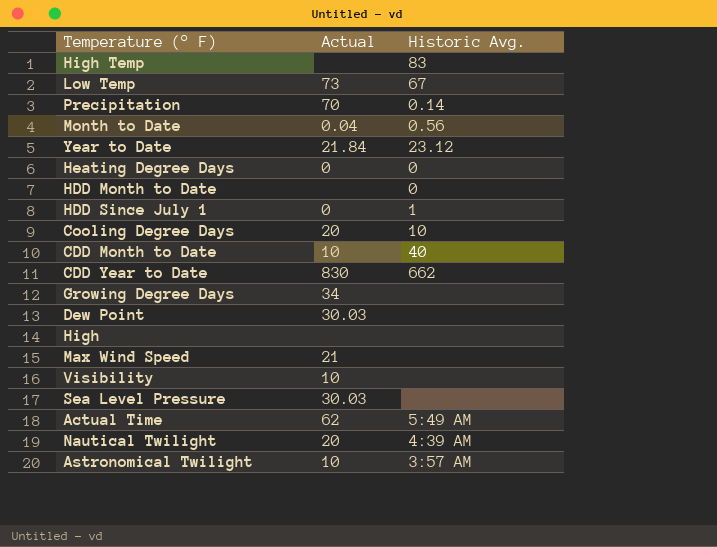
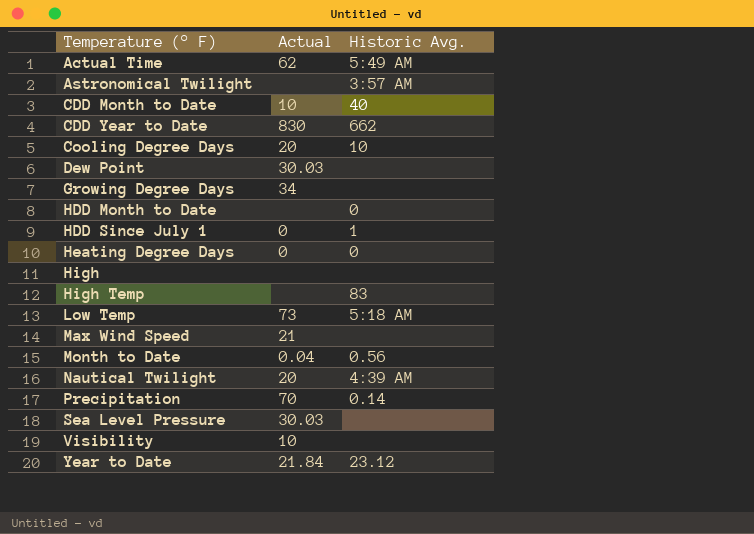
row order: none -> Temperature (° F) ascending
Astronomical Twilight | Actual: 10 -> none
Low Temp | Historic Avg.: 67 -> 5:18 AM

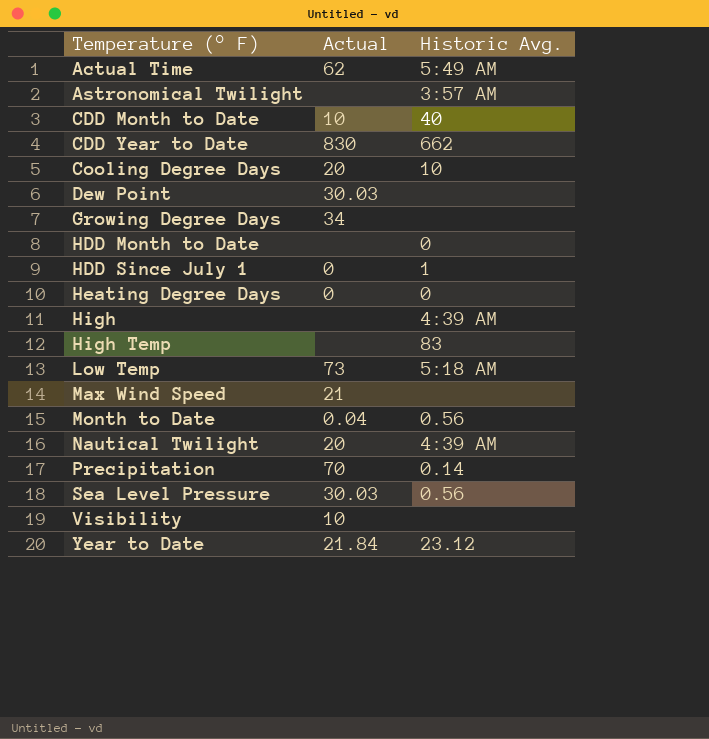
High | Historic Avg.: none -> 4:39 AM
Sea Level Pressure | Historic Avg.: none -> 0.56

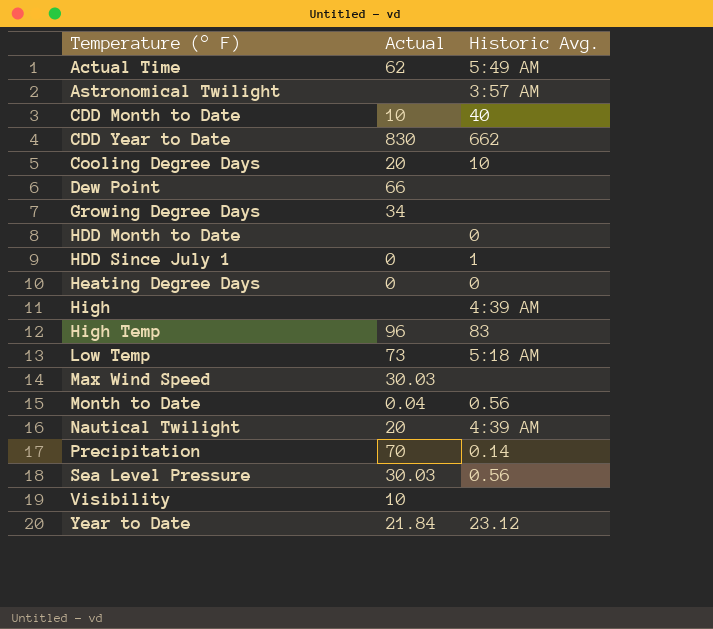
Dew Point | Actual: 30.03 -> 66
High Temp | Actual: none -> 96
Max Wind Speed | Actual: 21 -> 30.03

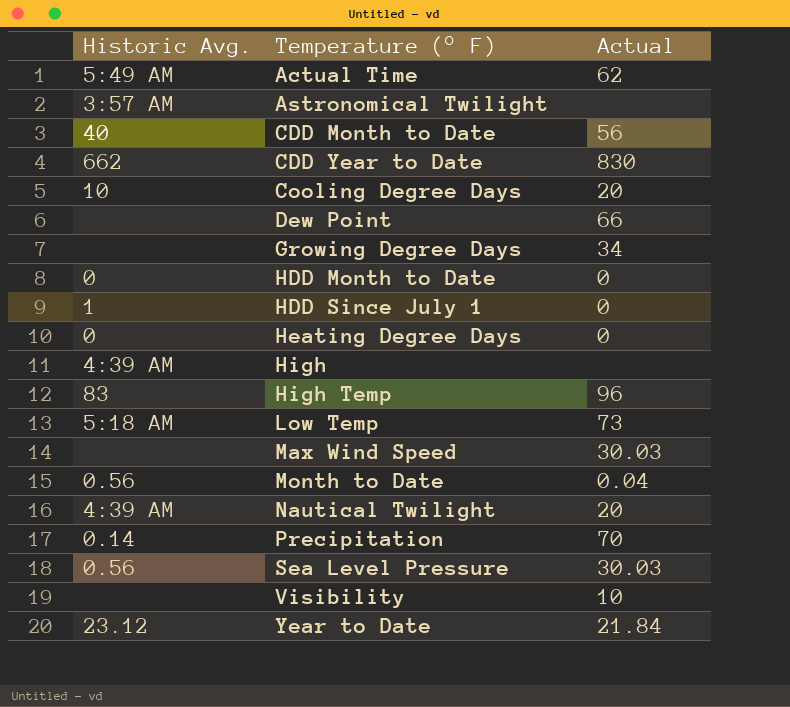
column Historic Avg. | position: 3 -> 1
CDD Month to Date | Actual: 10 -> 56
HDD Month to Date | Actual: none -> 0

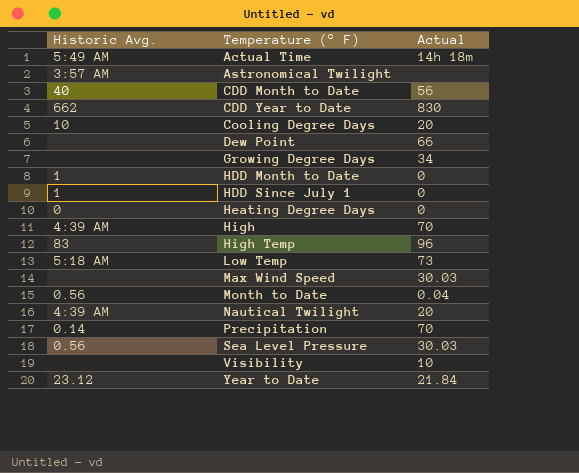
Actual Time | Actual: 62 -> 14h 18m
HDD Month to Date | Historic Avg.: 0 -> 1
High | Actual: none -> 70

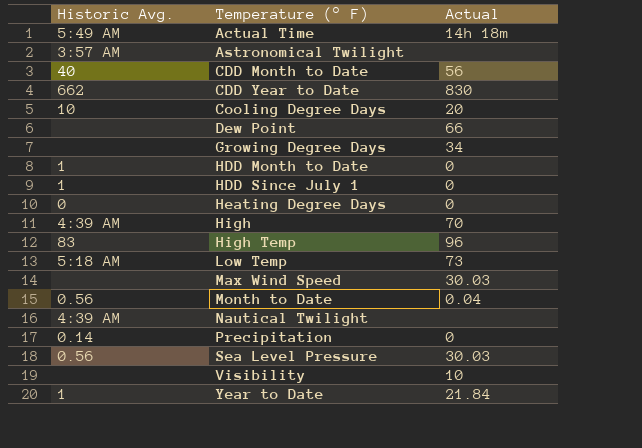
Nautical Twilight | Actual: 20 -> none
Precipitation | Actual: 70 -> 0
Year to Date | Historic Avg.: 23.12 -> 1

